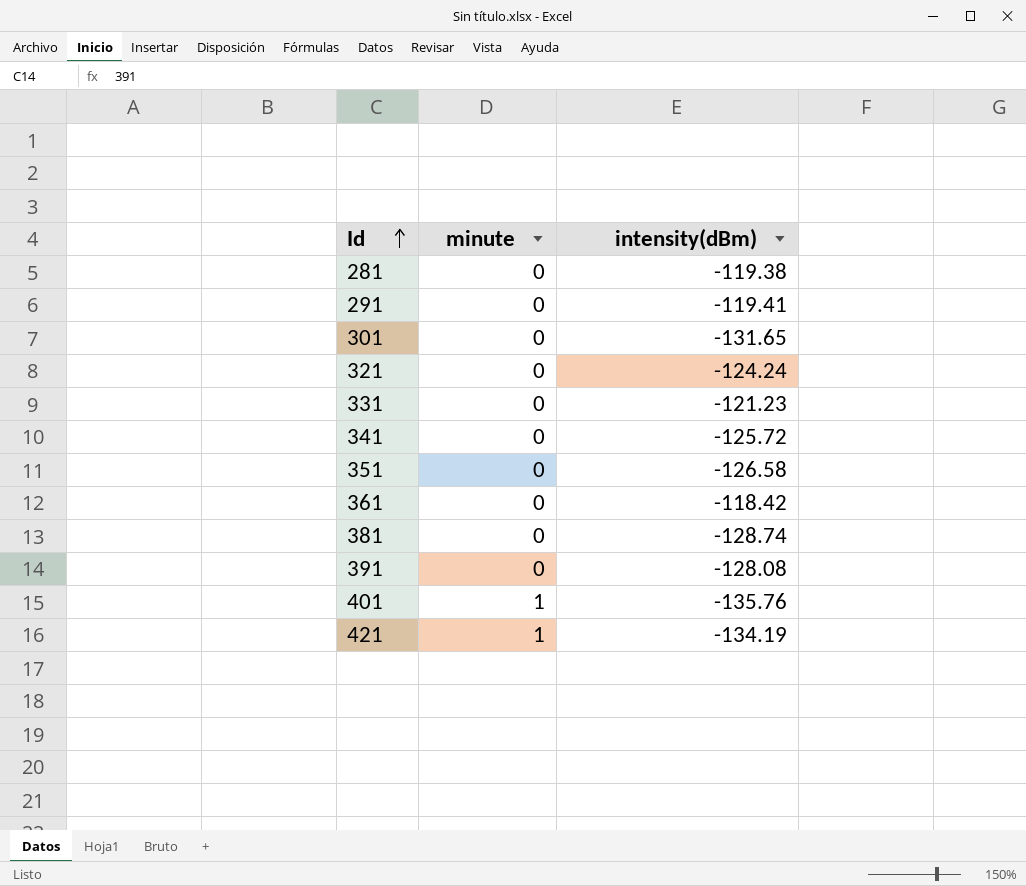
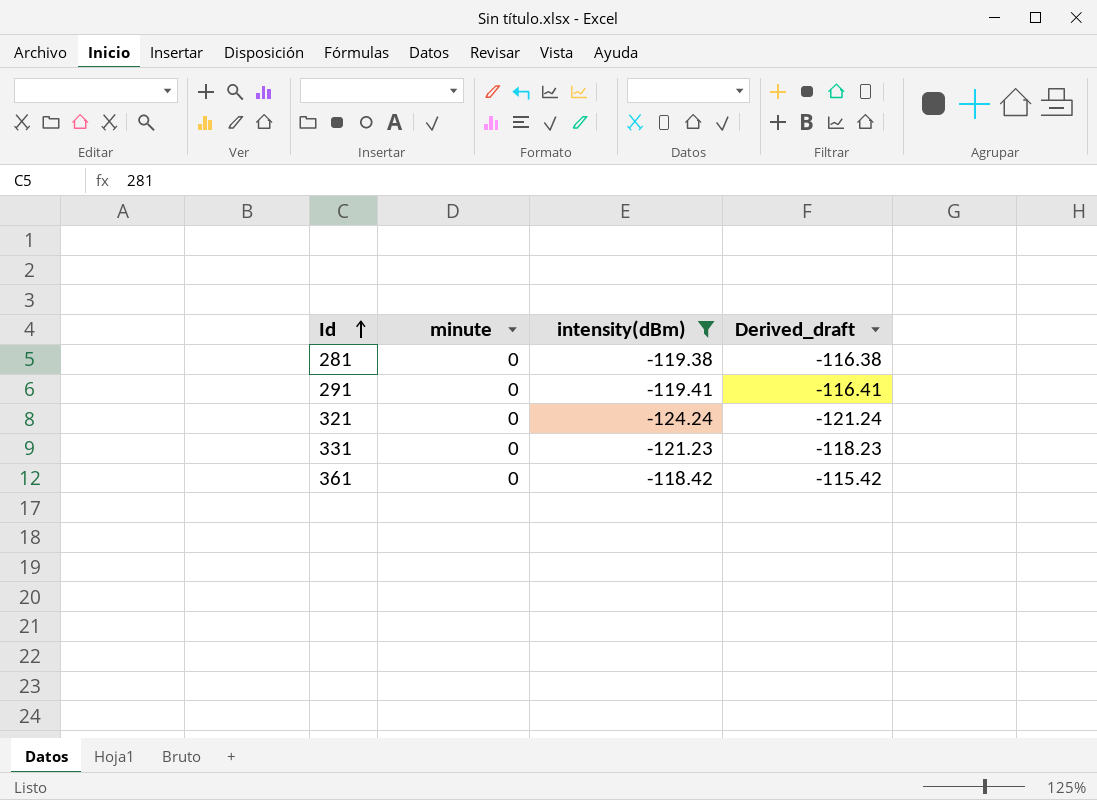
filter: none -> intensity(dBm) >= -124.24
column Derived_draft | formula: none -> [intensity(dBm)] + 3

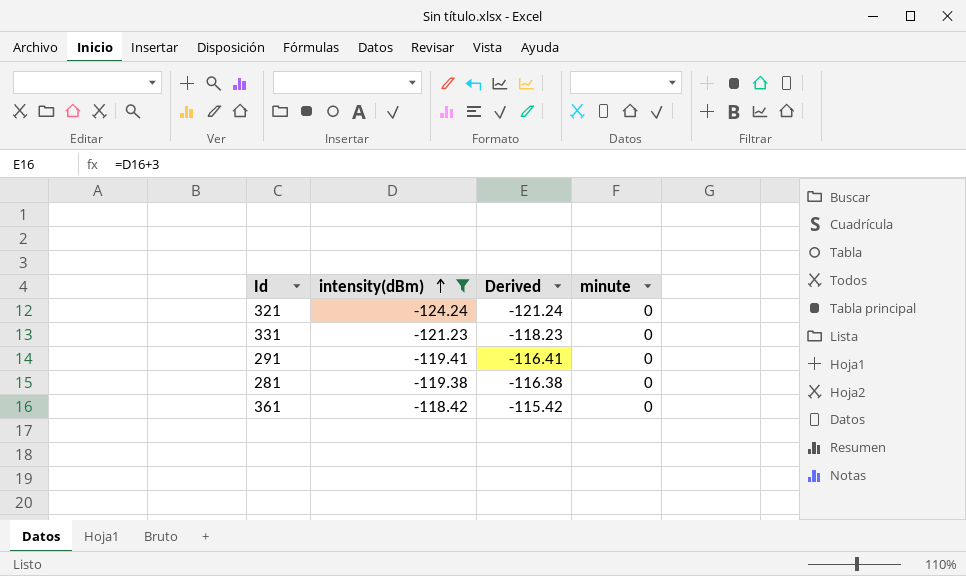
row order: Id ascending -> intensity(dBm) ascending
column name: Derived_draft -> Derived
column minute | position: 2 -> 4

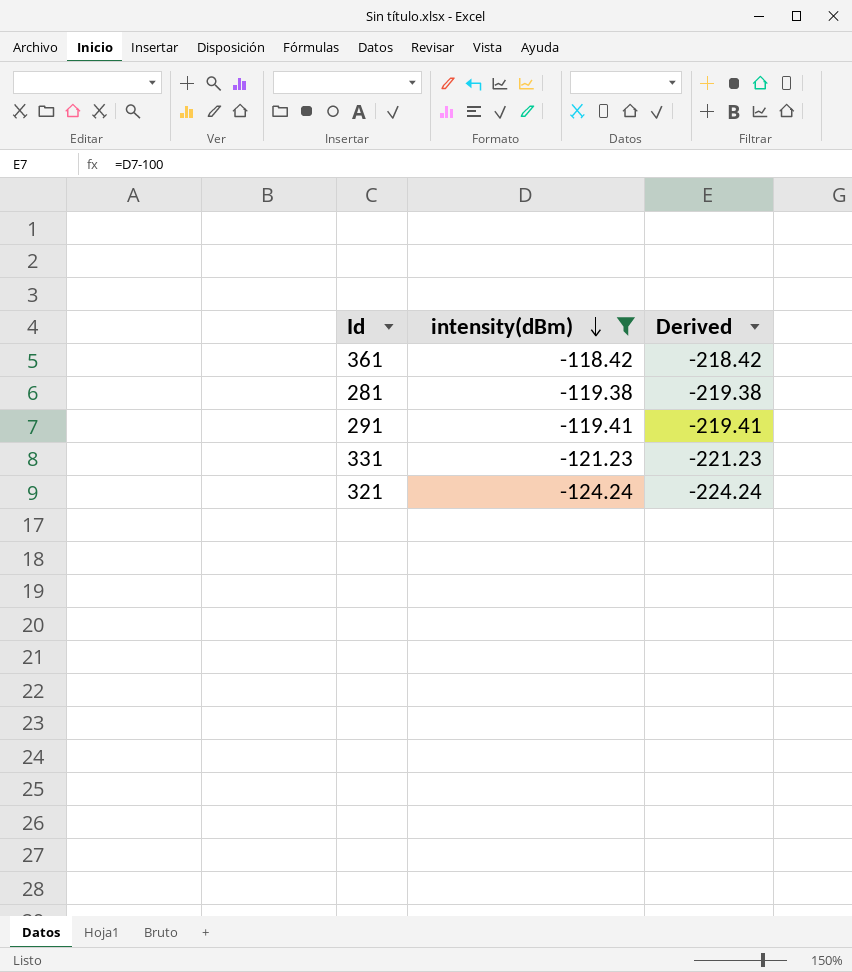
row order: intensity(dBm) ascending -> intensity(dBm) descending
column minute | position: 4 -> none
column Derived | formula: [intensity(dBm)] + 3 -> [intensity(dBm)] - 100

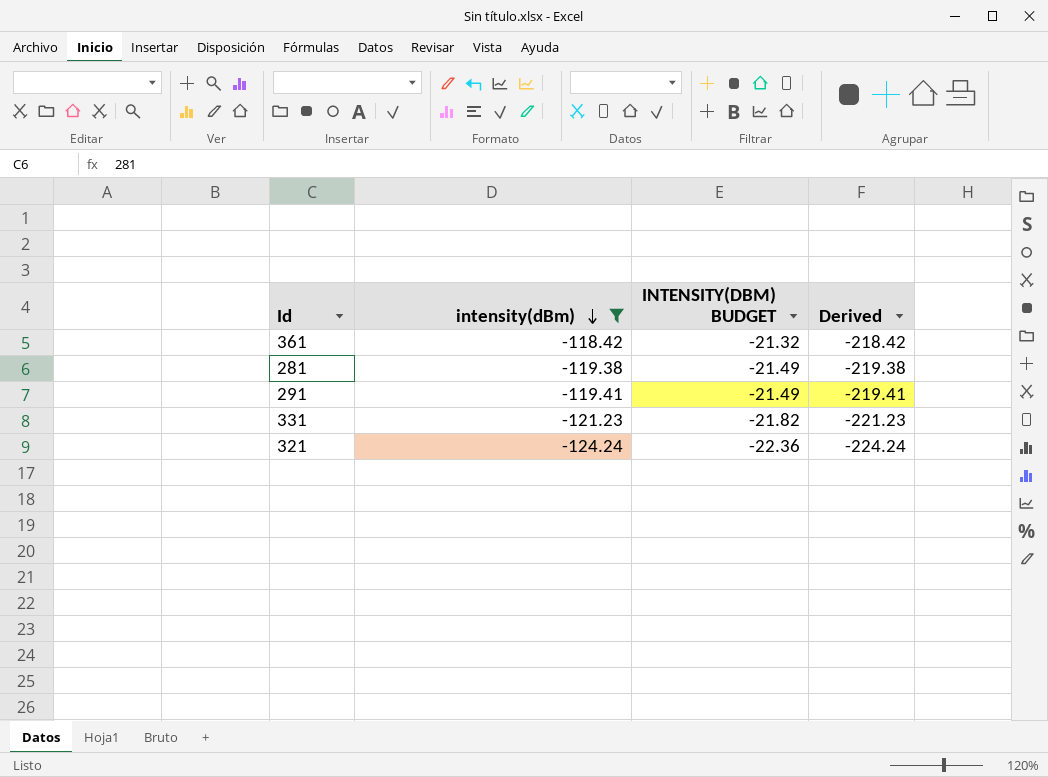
column INTENSITY(DBM) BUDGET | formula: none -> [intensity(dBm)] * 0.18

